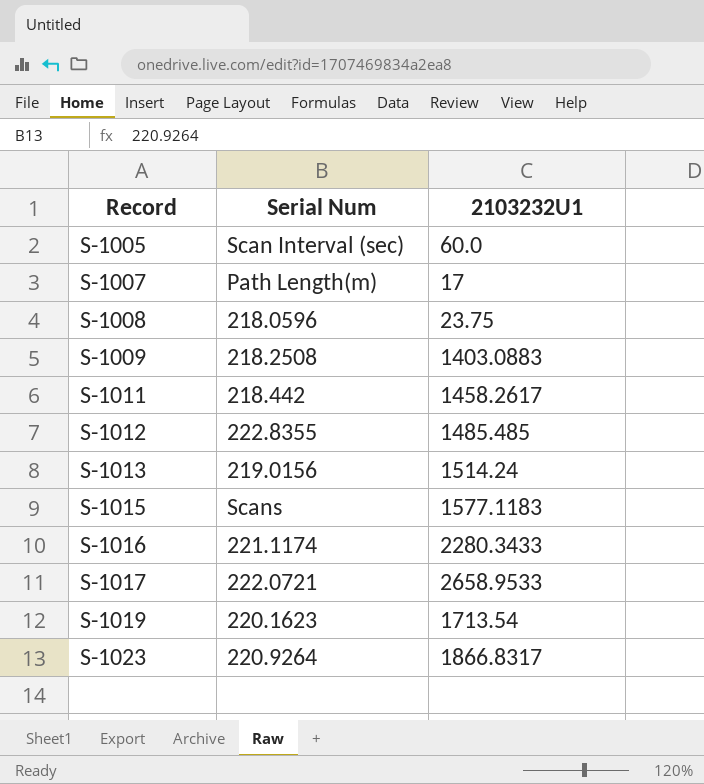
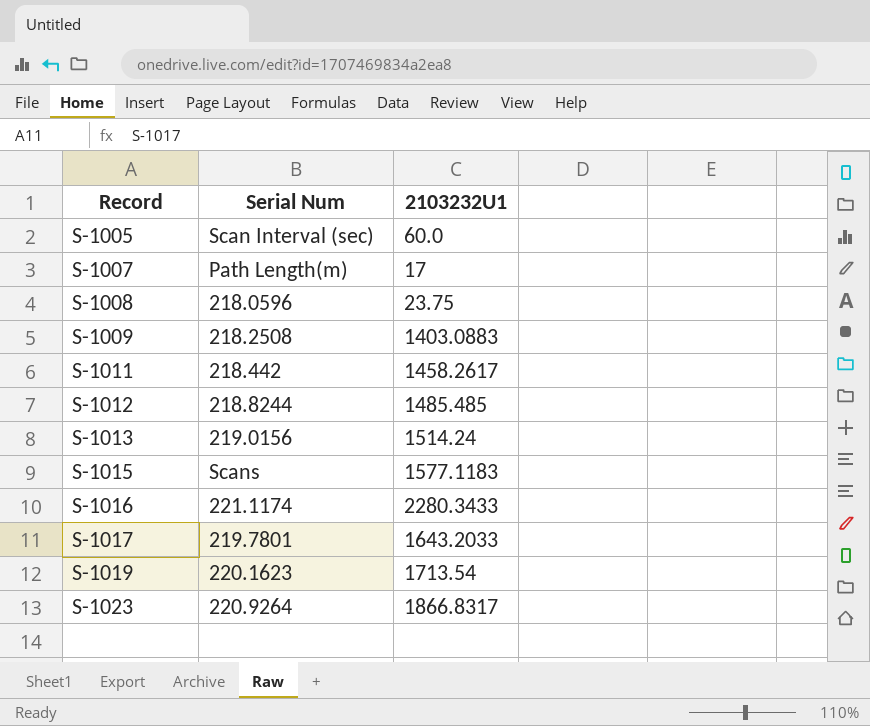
S-1012 | Serial Num: 222.8355 -> 218.8244
S-1017 | Serial Num: 222.0721 -> 219.7801
S-1017 | 2103232U1: 2658.9533 -> 1643.2033

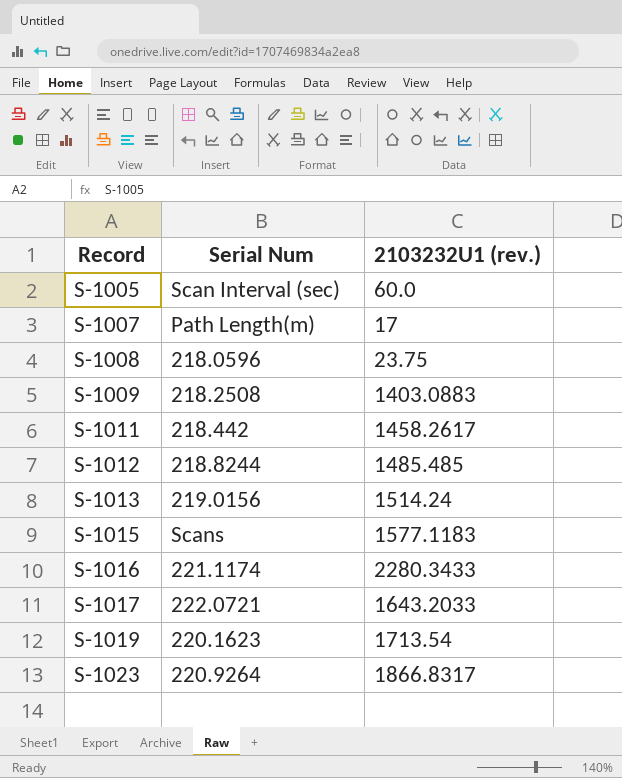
column name: 2103232U1 -> 2103232U1 (rev.)
S-1017 | Serial Num: 219.7801 -> 222.0721

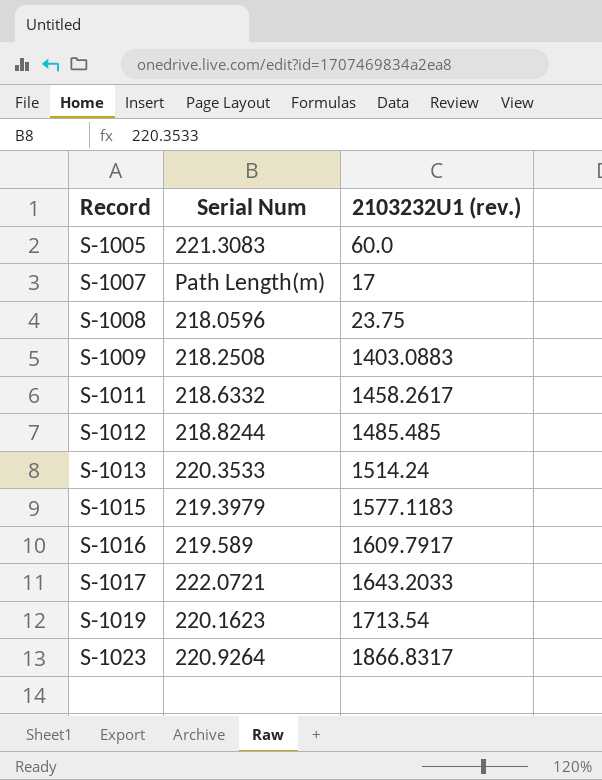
S-1005 | Serial Num: Scan Interval (sec) -> 221.3083
S-1011 | Serial Num: 218.442 -> 218.6332
S-1013 | Serial Num: 219.0156 -> 220.3533
S-1015 | Serial Num: Scans -> 219.3979
S-1016 | Serial Num: 221.1174 -> 219.589
S-1016 | 2103232U1 (rev.): 2280.3433 -> 1609.7917

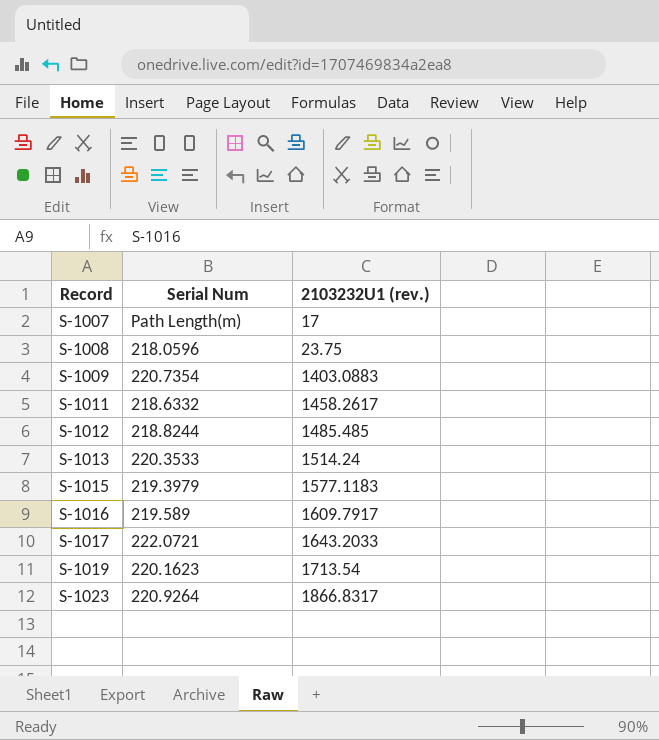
row S-1005: 221.3083 | 60.0 -> none
S-1009 | Serial Num: 218.2508 -> 220.7354

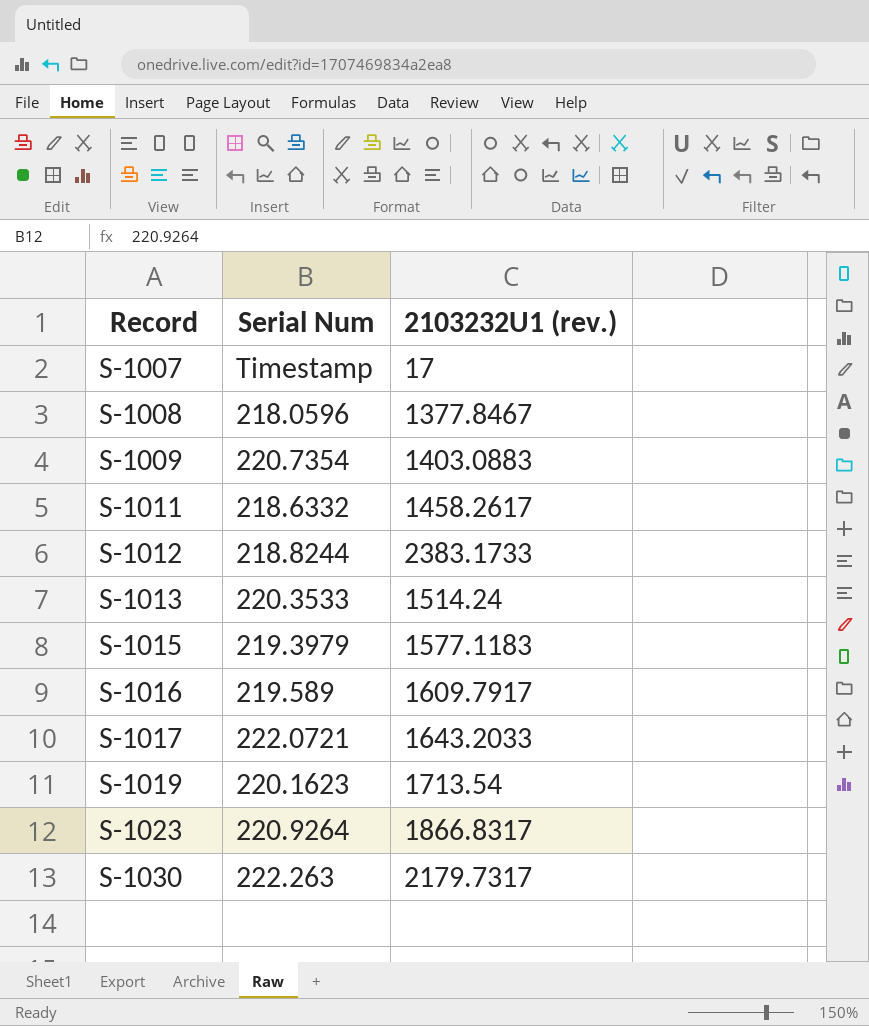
S-1007 | Serial Num: Path Length(m) -> Timestamp
S-1008 | 2103232U1 (rev.): 23.75 -> 1377.8467
S-1012 | 2103232U1 (rev.): 1485.485 -> 2383.1733
row S-1030: none -> 222.263 | 2179.7317

